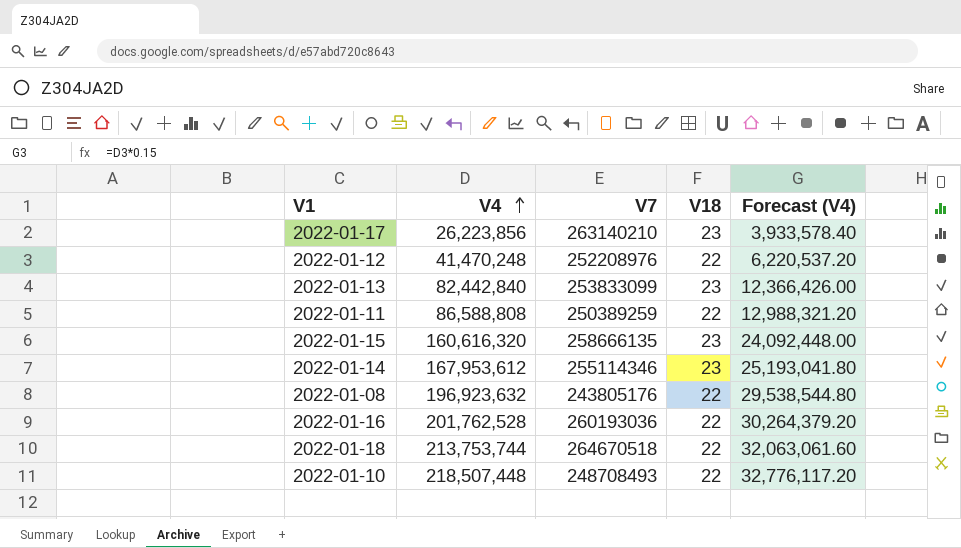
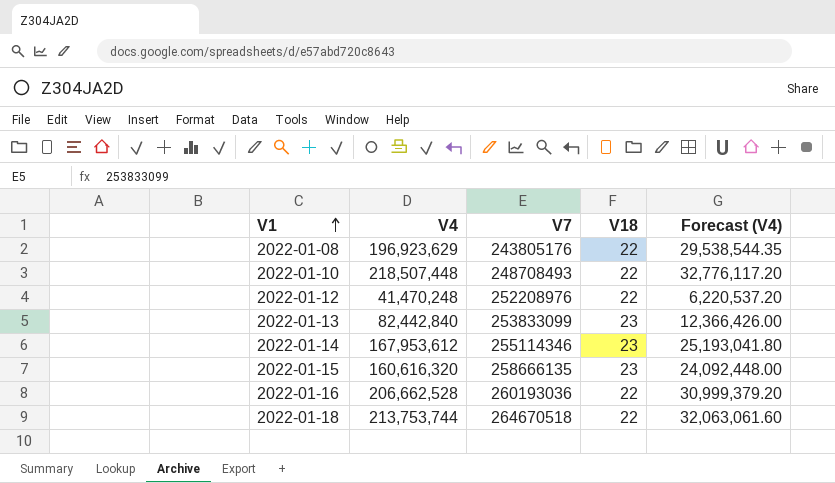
row order: V4 ascending -> V1 ascending
row 2022-01-17: 26,223,856 | 263140210 | 23 | 3,933,578.40 -> none
row 2022-01-11: 86,588,808 | 250389259 | 22 | 12,988,321.20 -> none
2022-01-08 | V4: 196,923,632 -> 196,923,629
2022-01-08 | Forecast (V4): 29,538,544.80 -> 29,538,544.35
2022-01-16 | V4: 201,762,528 -> 206,662,528
2022-01-16 | Forecast (V4): 30,264,379.20 -> 30,999,379.20

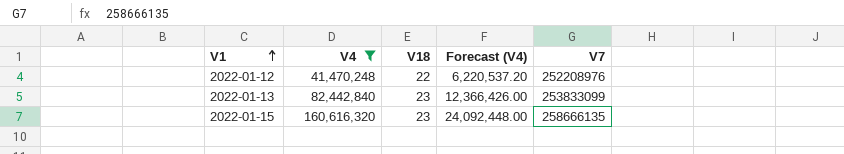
filter: none -> V4 <= 160,616,320
column V7 | position: 3 -> 5

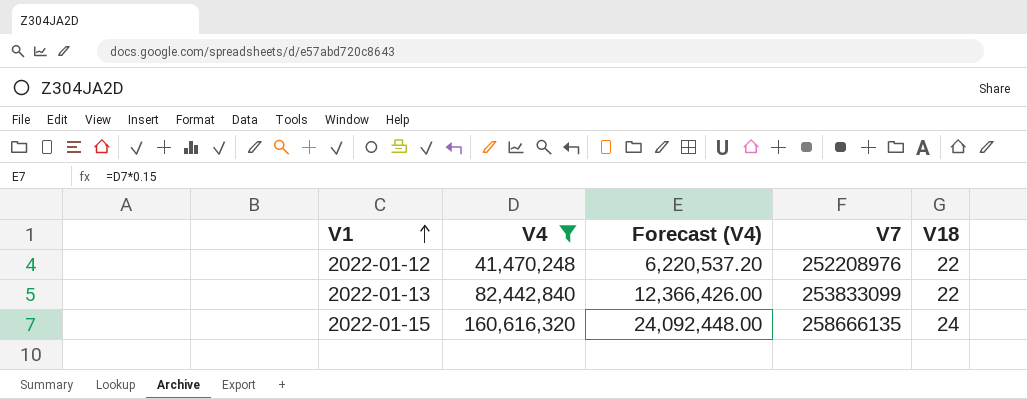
column V18 | position: 3 -> 5
2022-01-13 | V18: 23 -> 22
2022-01-15 | V18: 23 -> 24

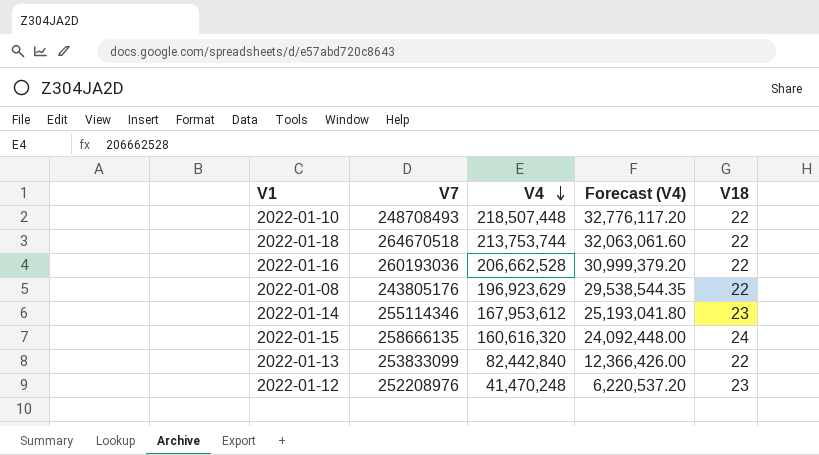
filter: V4 <= 160,616,320 -> none
row order: V1 ascending -> V4 descending
column V7 | position: 4 -> 2
2022-01-12 | V18: 22 -> 23

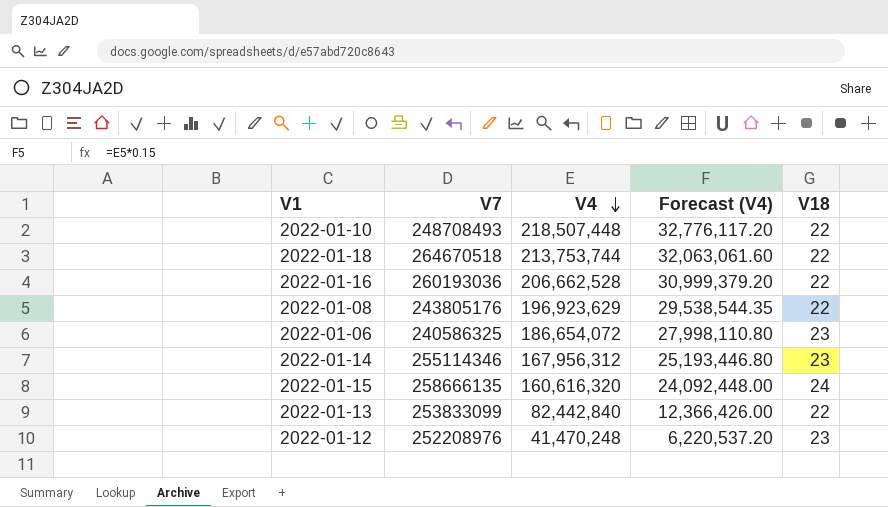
row 2022-01-06: none -> 240586325 | 186,654,072 | 27,998,110.80 | 23
2022-01-14 | V4: 167,953,612 -> 167,956,312
2022-01-14 | Forecast (V4): 25,193,041.80 -> 25,193,446.80

